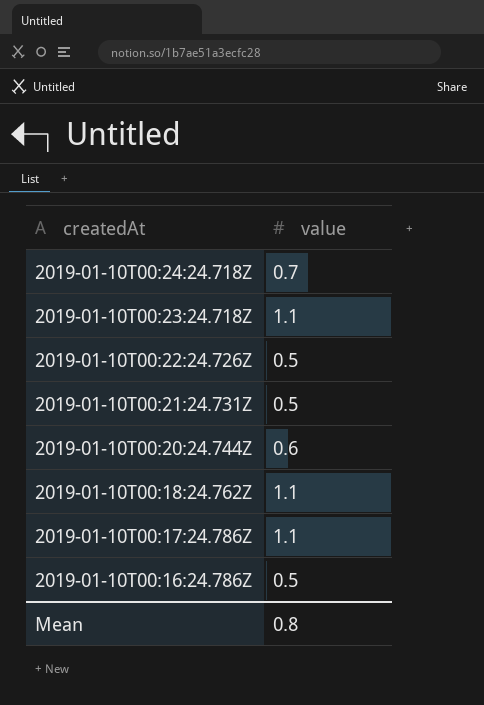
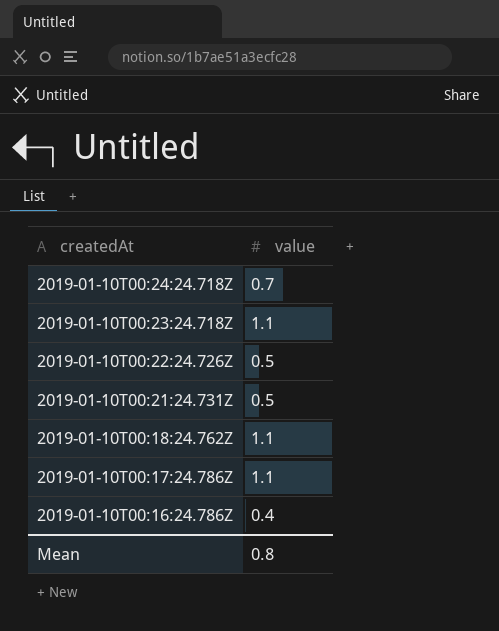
row 2019-01-10T00:20:24.744Z: 0.6 -> none
2019-01-10T00:16:24.786Z | value: 0.5 -> 0.4

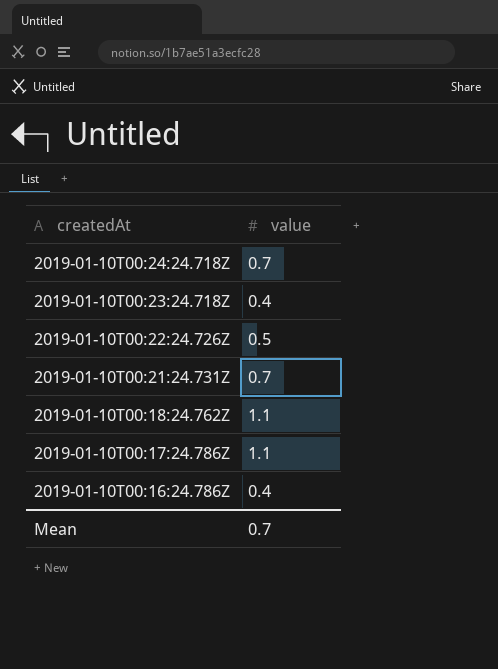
2019-01-10T00:23:24.718Z | value: 1.1 -> 0.4
2019-01-10T00:21:24.731Z | value: 0.5 -> 0.7
Mean | value: 0.8 -> 0.7

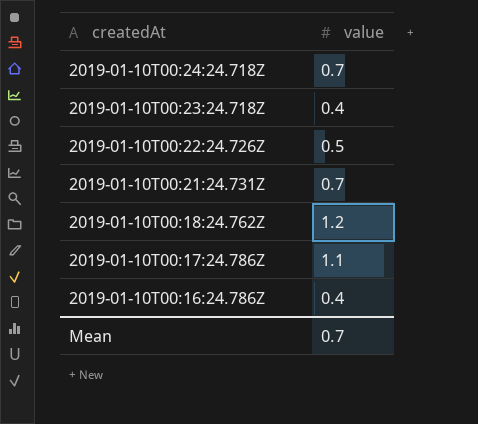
2019-01-10T00:18:24.762Z | value: 1.1 -> 1.2

